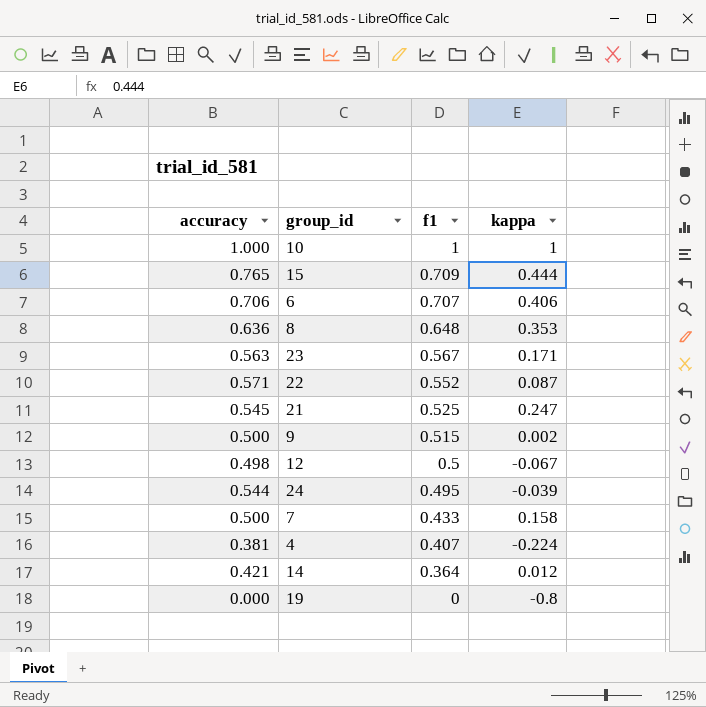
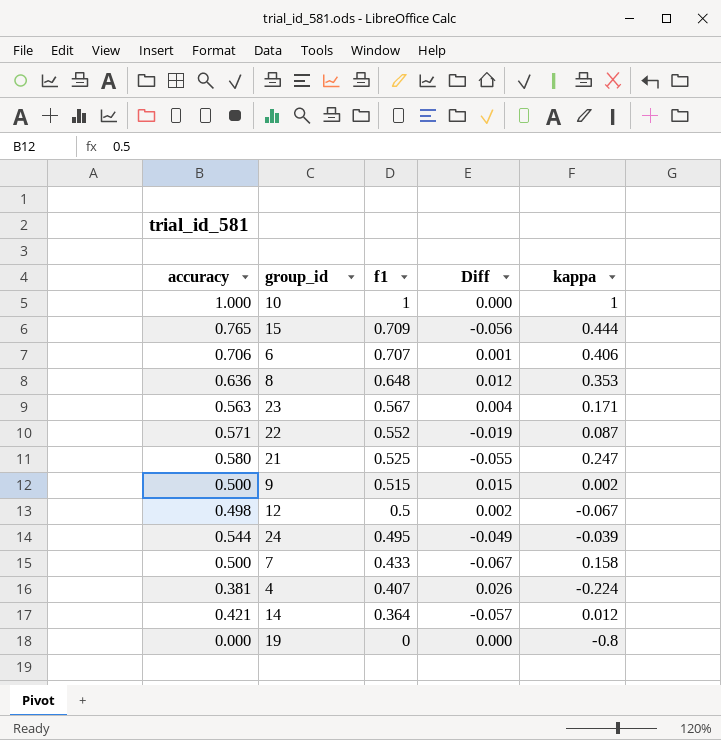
column Diff | formula: none -> [f1] - [accuracy]
21 | accuracy: 0.545 -> 0.580

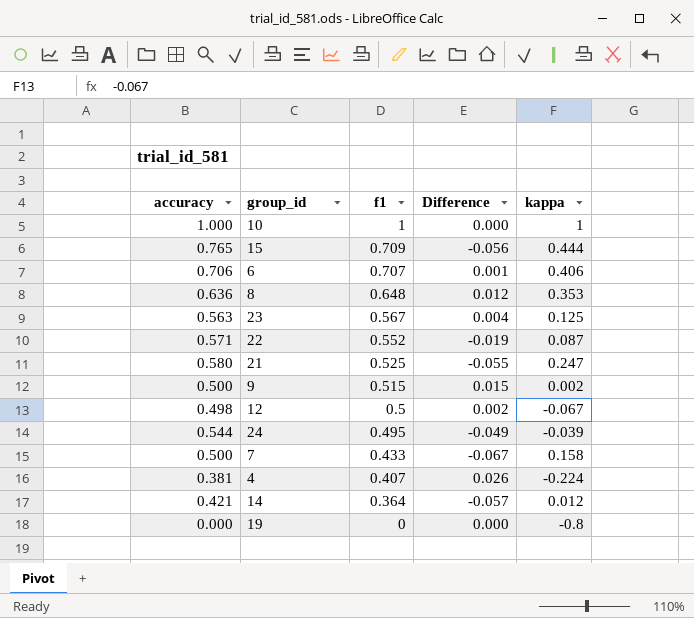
column name: Diff -> Difference
23 | kappa: 0.171 -> 0.125

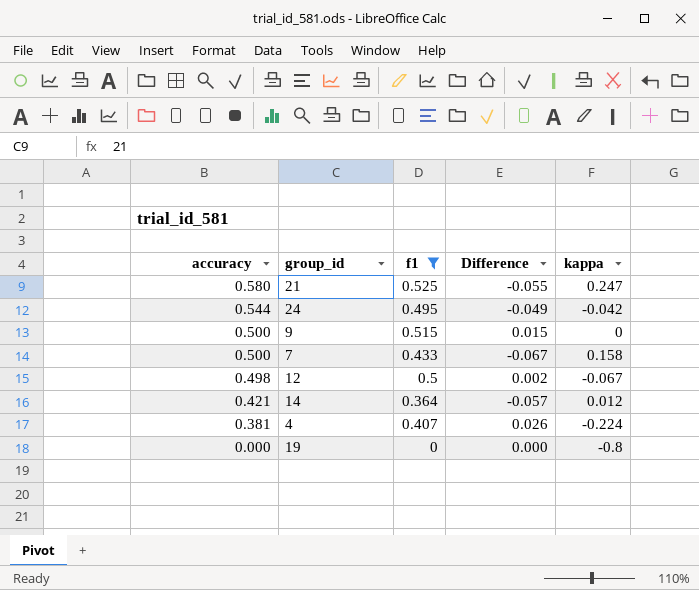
filter: none -> f1 <= 0.525
row order: f1 descending -> accuracy descending
24 | kappa: -0.039 -> -0.042
9 | kappa: 0.002 -> 0

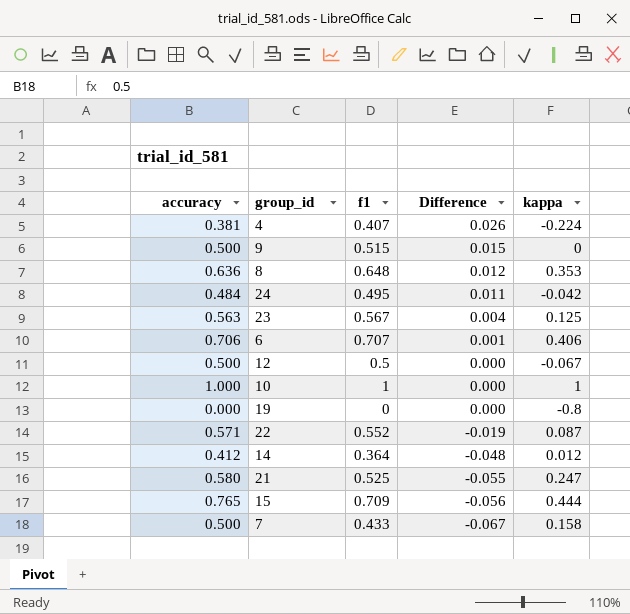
filter: f1 <= 0.525 -> none
row order: accuracy descending -> Difference descending
24 | accuracy: 0.544 -> 0.484
24 | Difference: -0.049 -> 0.011
12 | accuracy: 0.498 -> 0.500
12 | Difference: 0.002 -> 0.000
14 | accuracy: 0.421 -> 0.412
14 | Difference: -0.057 -> -0.048

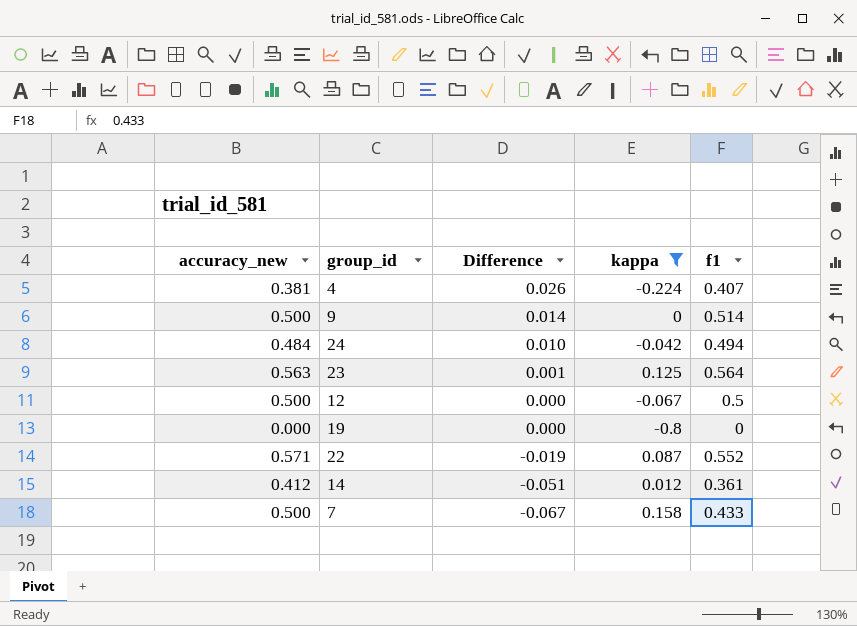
filter: none -> kappa <= 0.158
column name: accuracy -> accuracy_new
column f1 | position: 3 -> 5
9 | Difference: 0.015 -> 0.014
9 | f1: 0.515 -> 0.514
24 | Difference: 0.011 -> 0.010
24 | f1: 0.495 -> 0.494
23 | Difference: 0.004 -> 0.001
23 | f1: 0.567 -> 0.564
14 | Difference: -0.048 -> -0.051
14 | f1: 0.364 -> 0.361

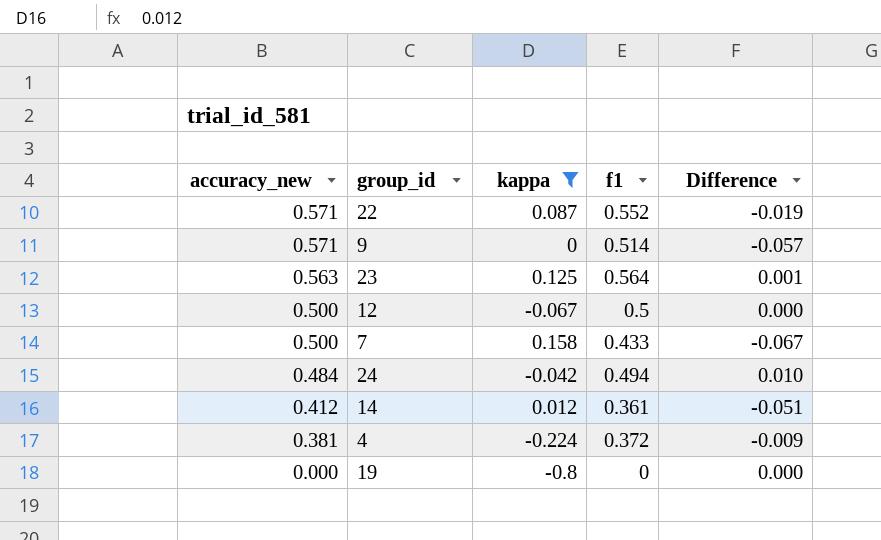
row order: Difference descending -> accuracy_new descending
column Difference | position: 3 -> 5
9 | accuracy_new: 0.500 -> 0.571
9 | Difference: 0.014 -> -0.057
4 | f1: 0.407 -> 0.372
4 | Difference: 0.026 -> -0.009

